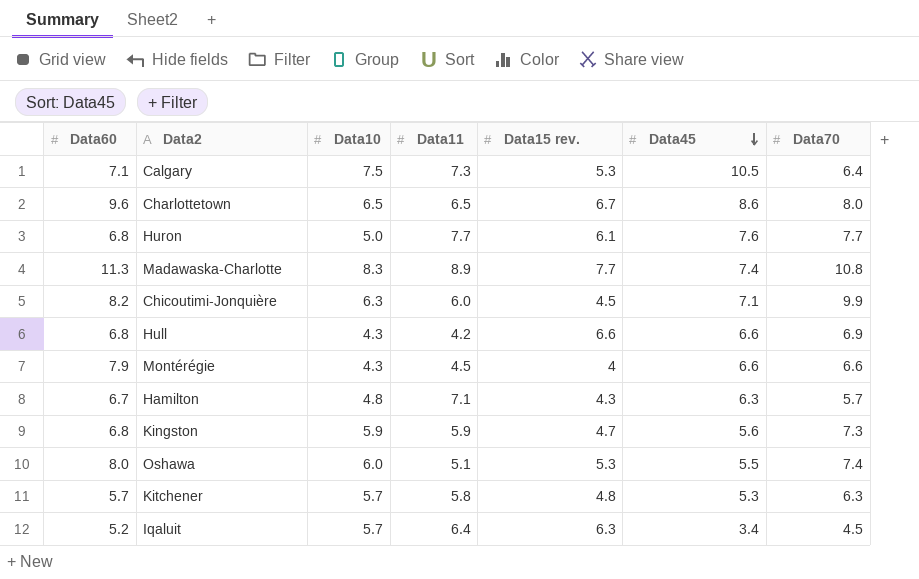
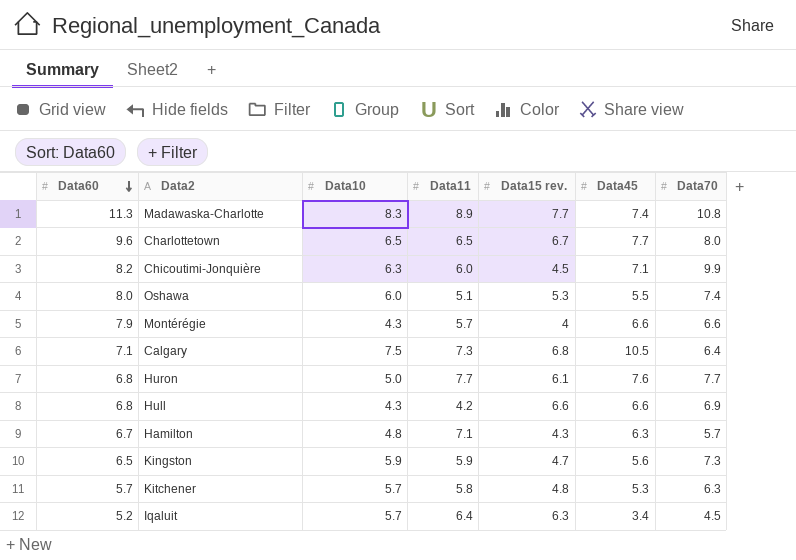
row order: Data45 descending -> Data60 descending
Charlottetown | Data45: 8.6 -> 7.7
Montérégie | Data11: 4.5 -> 5.7
Calgary | Data15 rev.: 5.3 -> 6.8
Kingston | Data60: 6.8 -> 6.5

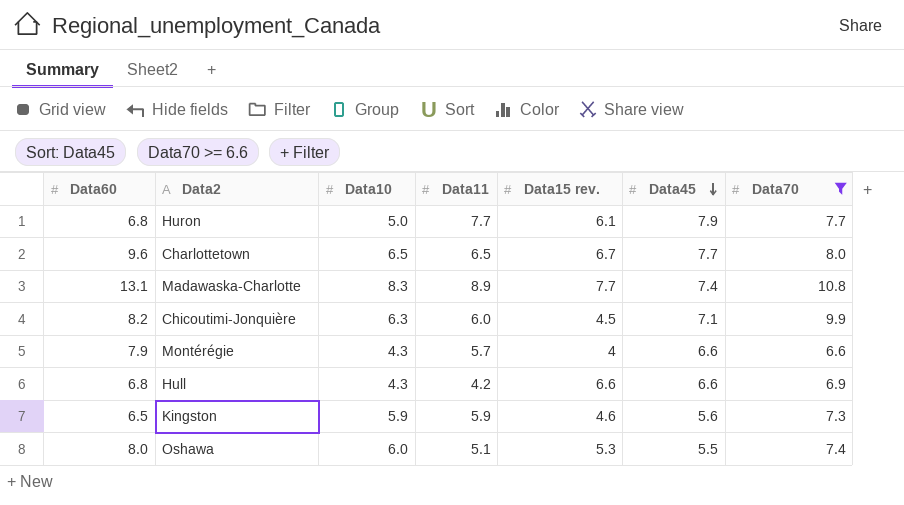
filter: none -> Data70 >= 6.6
row order: Data60 descending -> Data45 descending
Huron | Data45: 7.6 -> 7.9
Madawaska-Charlotte | Data60: 11.3 -> 13.1
Kingston | Data15 rev.: 4.7 -> 4.6

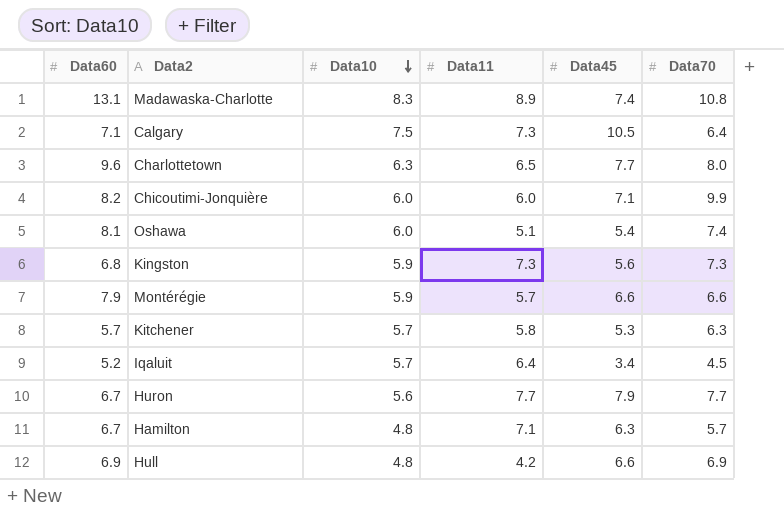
filter: Data70 >= 6.6 -> none
row order: Data45 descending -> Data10 descending
column Data15 rev. | position: 5 -> none
Charlottetown | Data10: 6.5 -> 6.3
Chicoutimi-Jonquière | Data10: 6.3 -> 6.0
Oshawa | Data60: 8.0 -> 8.1
Oshawa | Data45: 5.5 -> 5.4
Kingston | Data60: 6.5 -> 6.8
Kingston | Data11: 5.9 -> 7.3
Montérégie | Data10: 4.3 -> 5.9
Huron | Data60: 6.8 -> 6.7
Huron | Data10: 5.0 -> 5.6
Hull | Data60: 6.8 -> 6.9
Hull | Data10: 4.3 -> 4.8

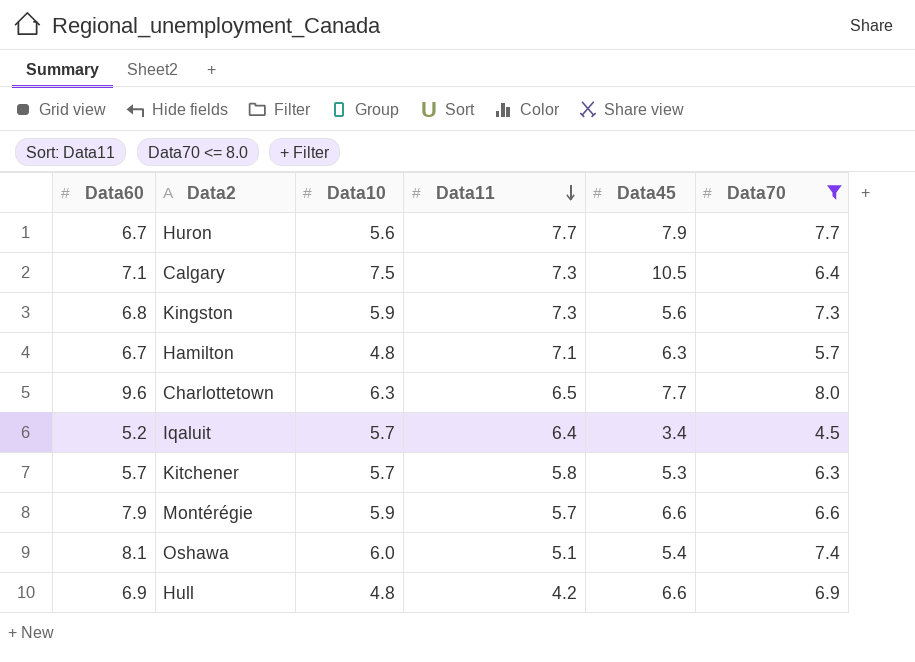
filter: none -> Data70 <= 8.0
row order: Data10 descending -> Data11 descending

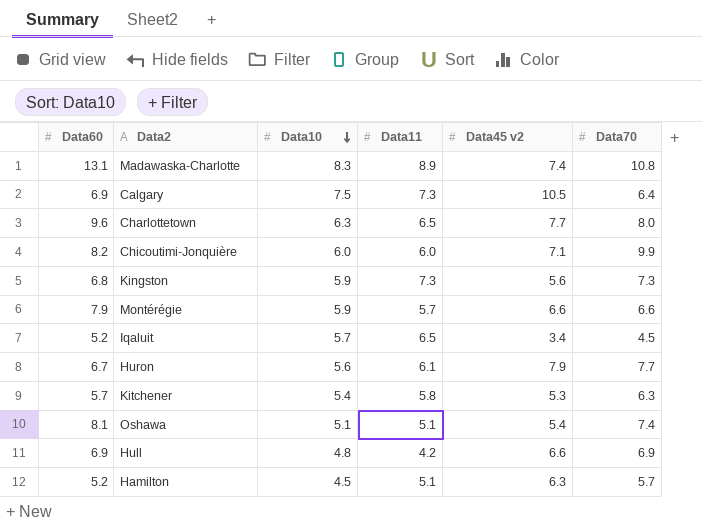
filter: Data70 <= 8.0 -> none
row order: Data11 descending -> Data10 descending
column name: Data45 -> Data45 v2
Calgary | Data60: 7.1 -> 6.9
Iqaluit | Data11: 6.4 -> 6.5
Huron | Data11: 7.7 -> 6.1
Kitchener | Data10: 5.7 -> 5.4
Oshawa | Data10: 6.0 -> 5.1
Hamilton | Data60: 6.7 -> 5.2
Hamilton | Data10: 4.8 -> 4.5
Hamilton | Data11: 7.1 -> 5.1

